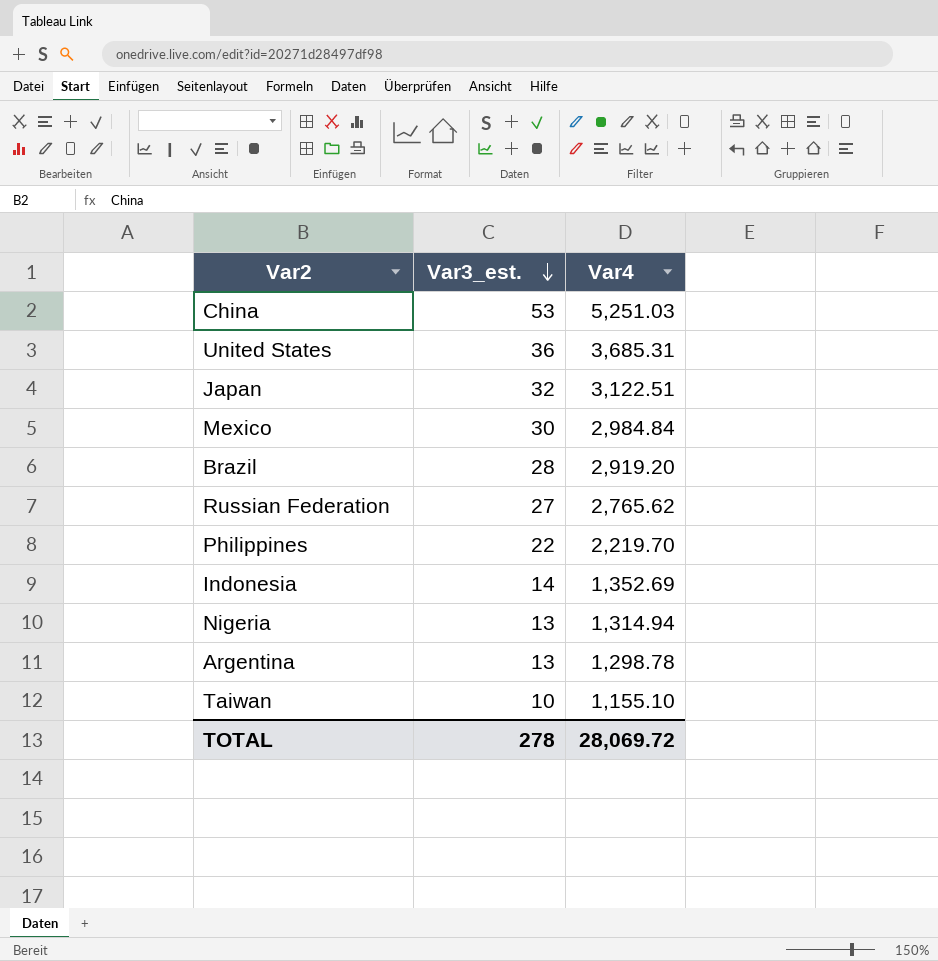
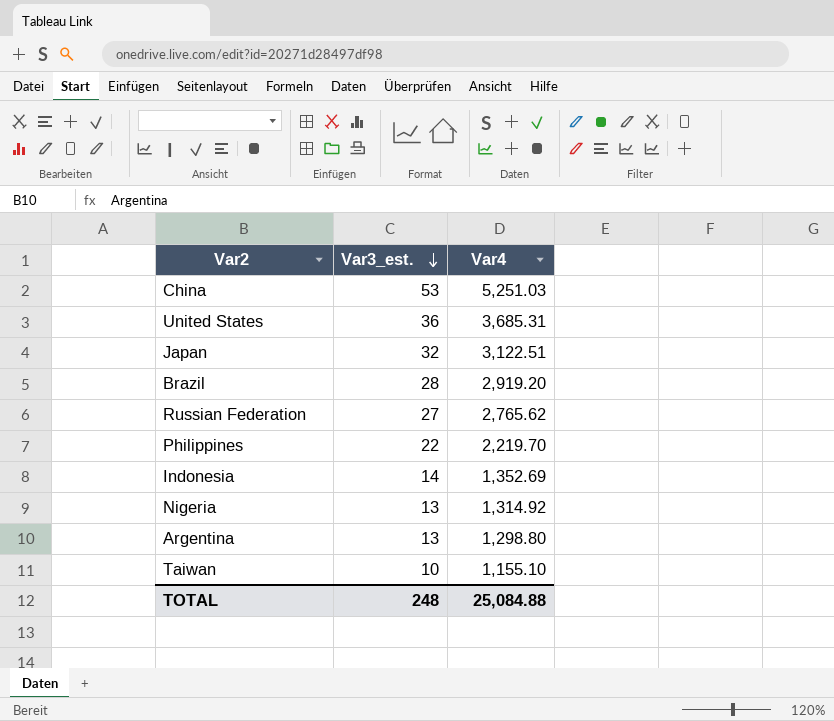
row Mexico: 30 | 2,984.84 -> none
Nigeria | Var4: 1,314.94 -> 1,314.92
Argentina | Var4: 1,298.78 -> 1,298.80
TOTAL | Var3_est.: 278 -> 248
TOTAL | Var4: 28,069.72 -> 25,084.88

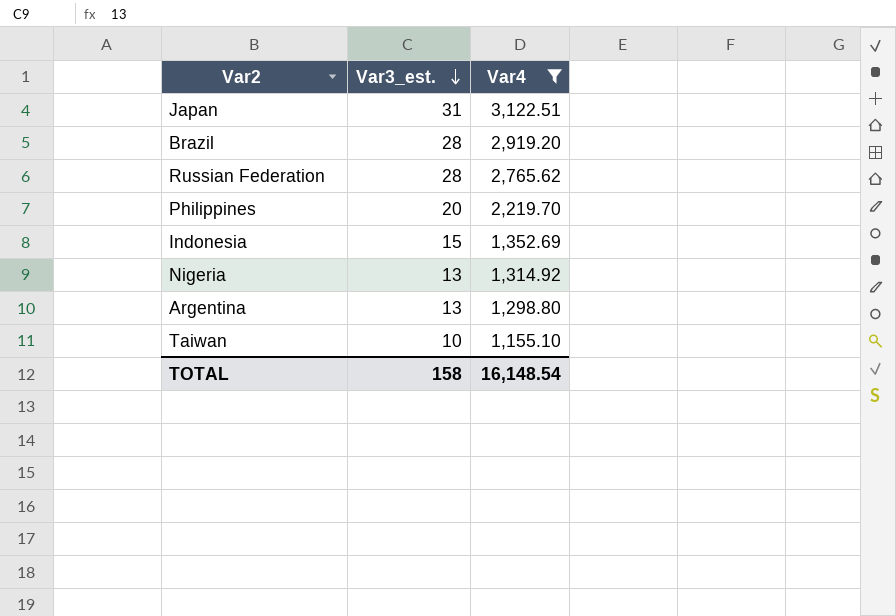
filter: none -> Var4 <= 3,122.51
Japan | Var3_est.: 32 -> 31
Russian Federation | Var3_est.: 27 -> 28
Philippines | Var3_est.: 22 -> 20
Indonesia | Var3_est.: 14 -> 15
TOTAL | Var3_est.: 248 -> 158
TOTAL | Var4: 25,084.88 -> 16,148.54

